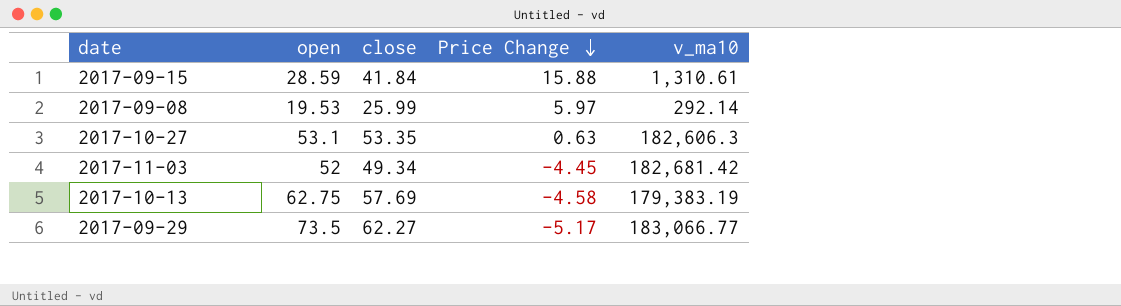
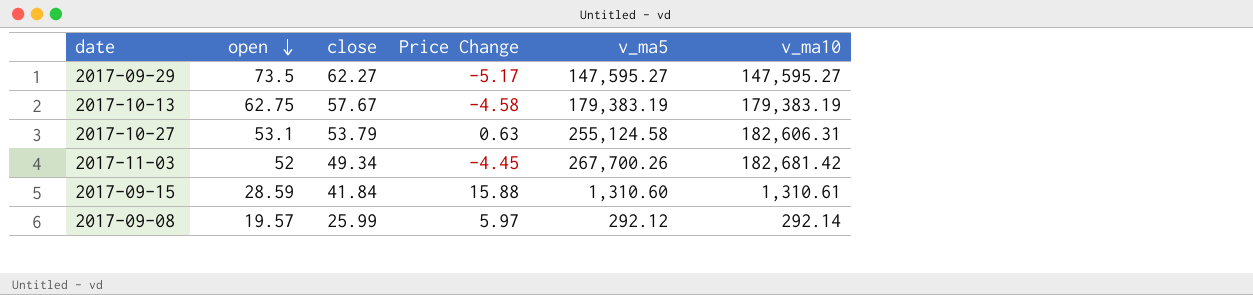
row order: Price Change descending -> open descending
column v_ma5 | position: none -> 5
2017-09-29 | v_ma10: 183,066.77 -> 147,595.27
2017-10-13 | close: 57.69 -> 57.67
2017-10-27 | close: 53.35 -> 53.79
2017-10-27 | v_ma10: 182,606.3 -> 182,606.31
2017-09-08 | open: 19.53 -> 19.57

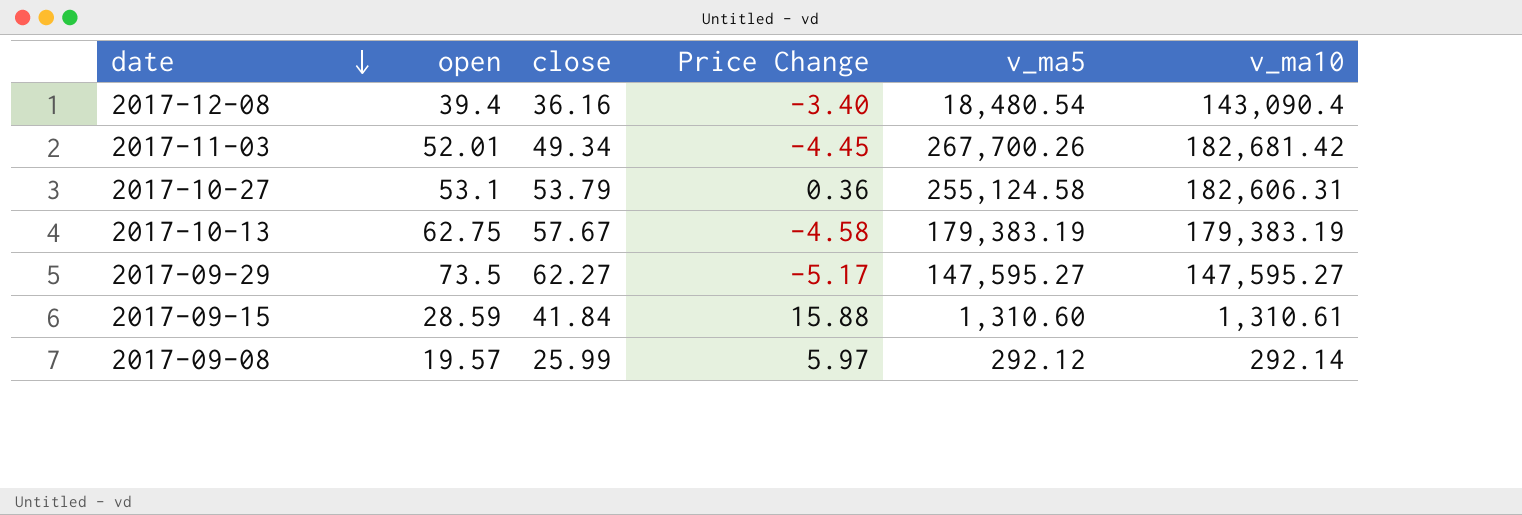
row order: open descending -> date descending
row 2017-12-08: none -> 39.4 | 36.16 | -3.40 | 18,480.54 | 143,090.4
2017-11-03 | open: 52 -> 52.01
2017-10-27 | Price Change: 0.63 -> 0.36

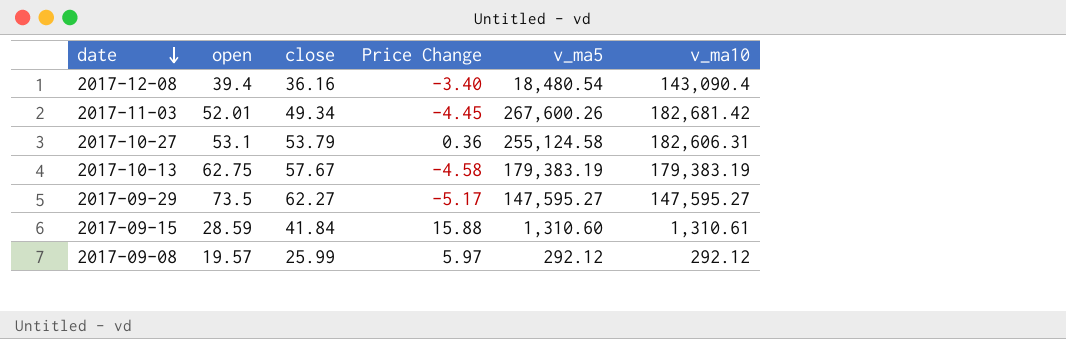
2017-11-03 | v_ma5: 267,700.26 -> 267,600.26
2017-09-08 | v_ma10: 292.14 -> 292.12

